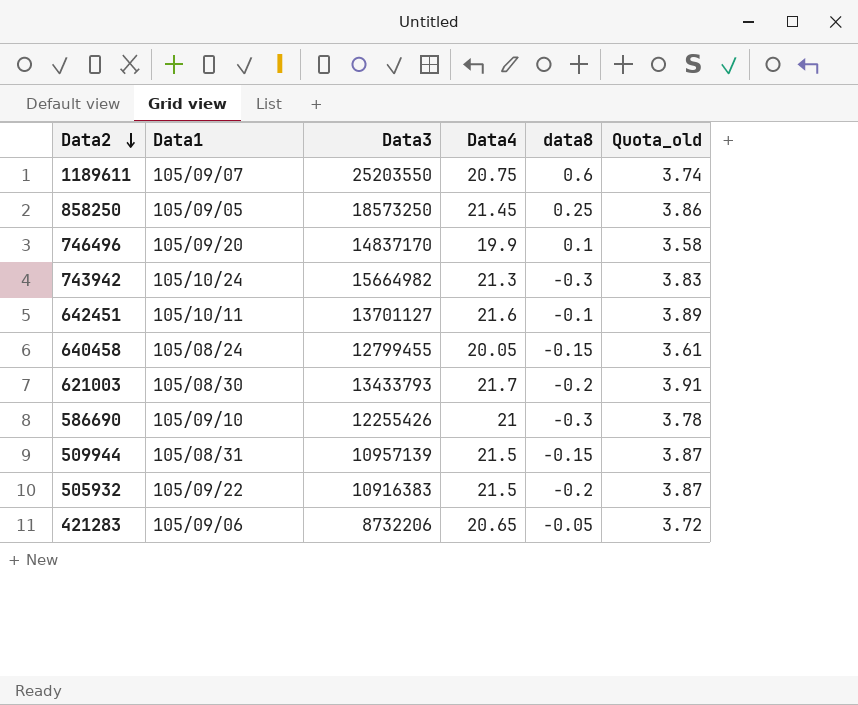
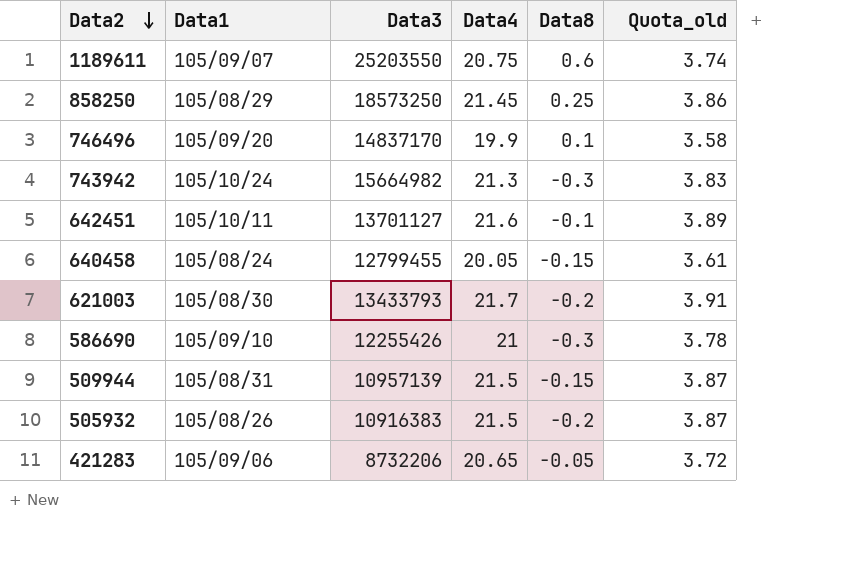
column name: data8 -> Data8
858250 | Data1: 105/09/05 -> 105/08/29
505932 | Data1: 105/09/22 -> 105/08/26

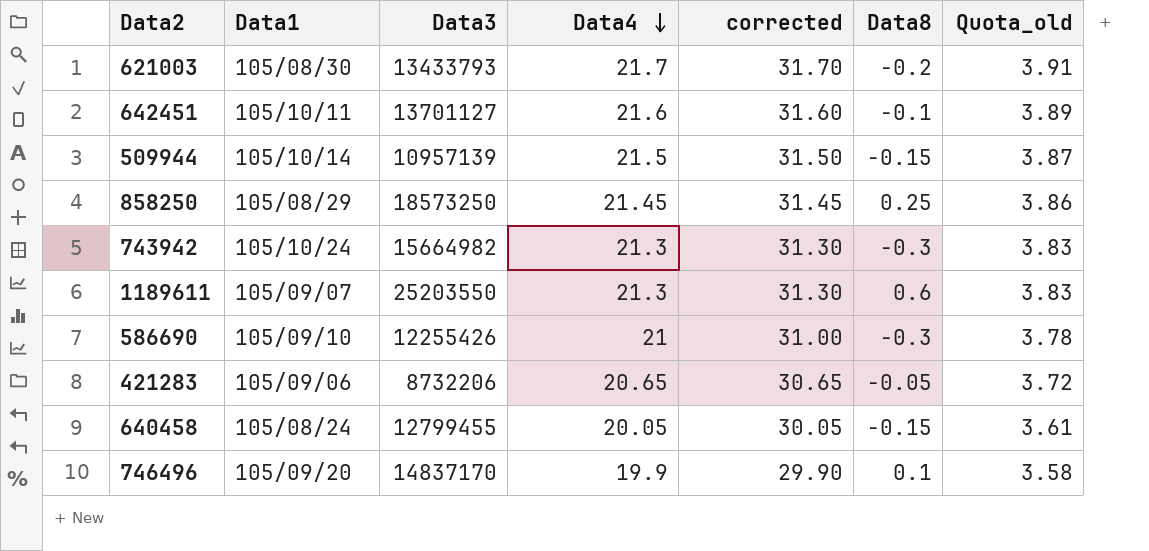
row order: Data2 descending -> Data4 descending
column corrected | formula: none -> [Data4] + 10
row 505932: 105/08/26 | 10916383 | 21.5 | -0.2 | 3.87 -> none
509944 | Data1: 105/08/31 -> 105/10/14
1189611 | Data4: 20.75 -> 21.3
1189611 | Quota_old: 3.74 -> 3.83

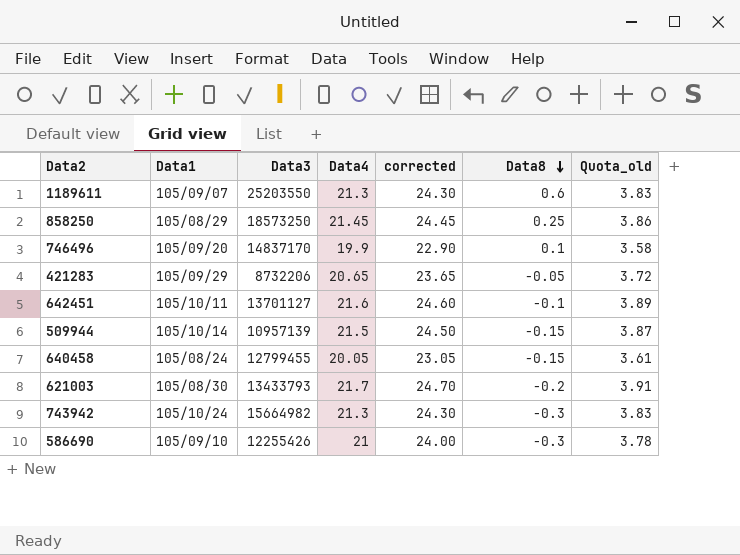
row order: Data4 descending -> Data8 descending
column corrected | formula: [Data4] + 10 -> [Data4] + 3
421283 | Data1: 105/09/06 -> 105/09/29

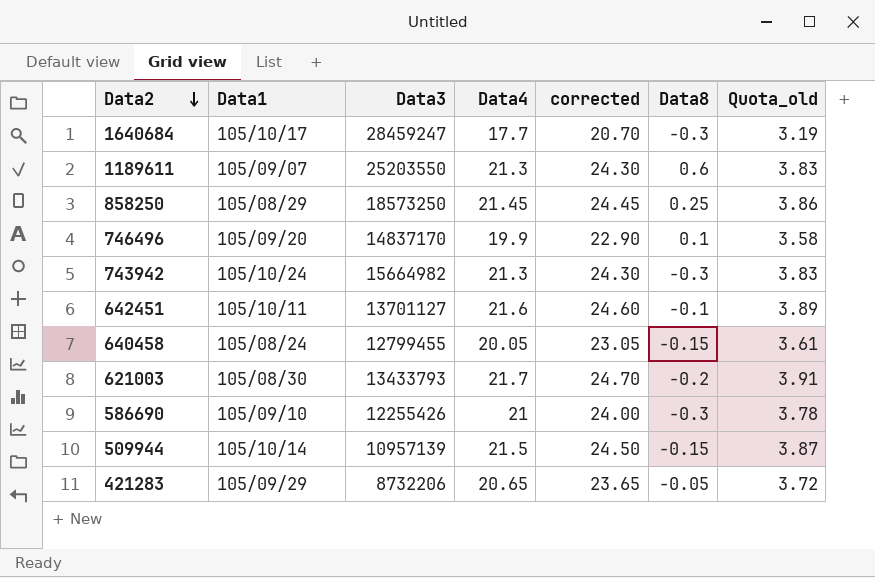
row order: Data8 descending -> Data2 descending
row 1640684: none -> 105/10/17 | 28459247 | 17.7 | 20.70 | -0.3 | 3.19

